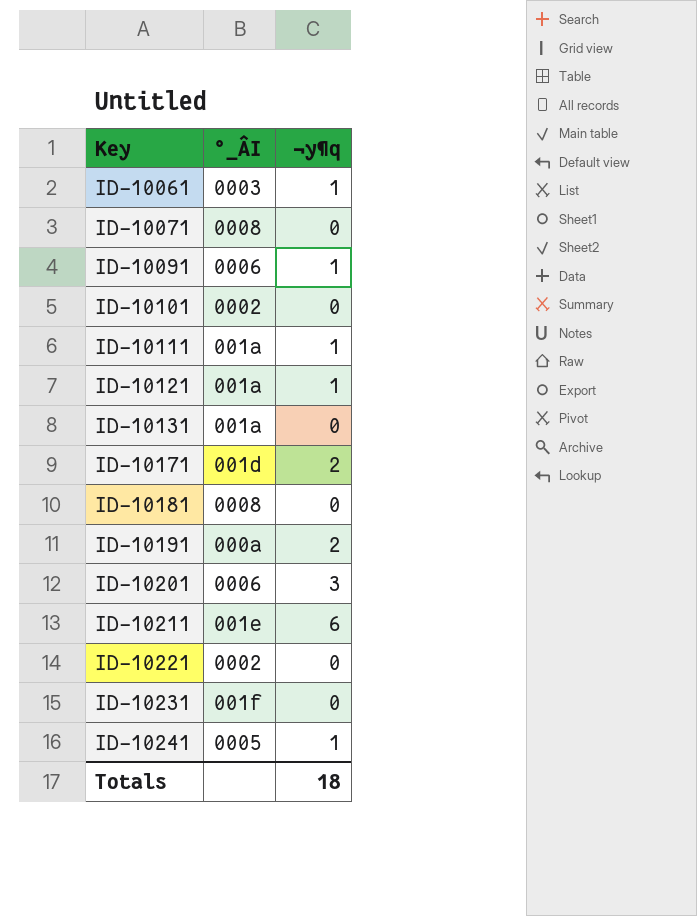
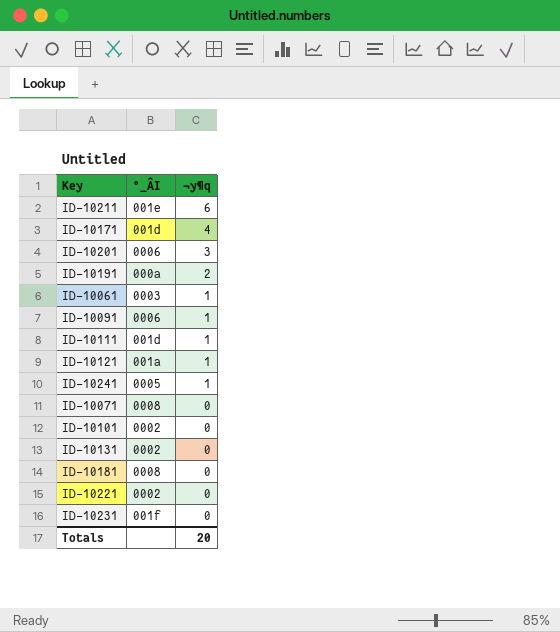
row order: Key ascending -> ¬y¶q descending
ID-10171 | ¬y¶q: 2 -> 4
ID-10111 | °_ÂI: 001a -> 001d
ID-10131 | °_ÂI: 001a -> 0002
Totals | ¬y¶q: 18 -> 20

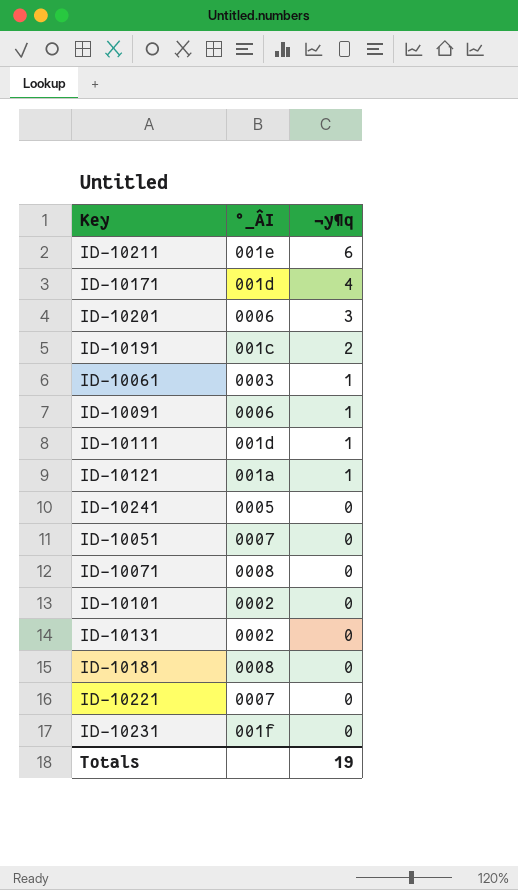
ID-10191 | °_ÂI: 000a -> 001c
ID-10241 | ¬y¶q: 1 -> 0
row ID-10051: none -> 0007 | 0
ID-10221 | °_ÂI: 0002 -> 0007
Totals | ¬y¶q: 20 -> 19

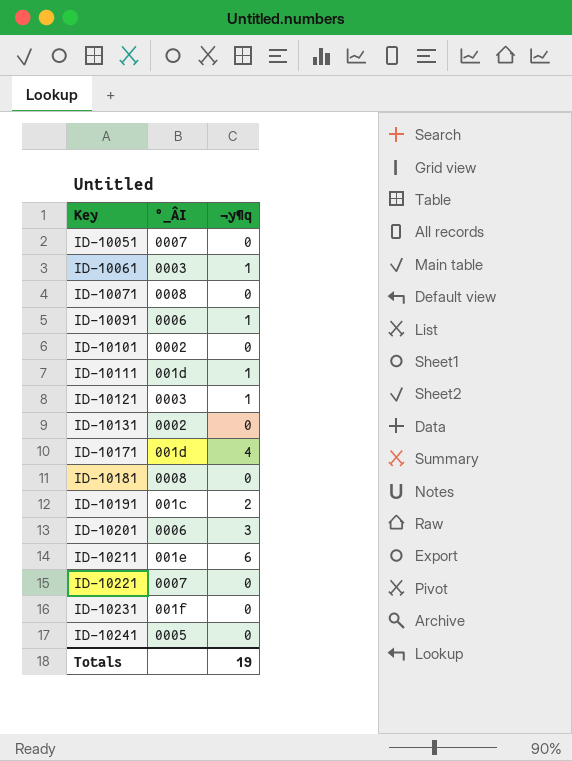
row order: ¬y¶q descending -> Key ascending
ID-10121 | °_ÂI: 001a -> 0003

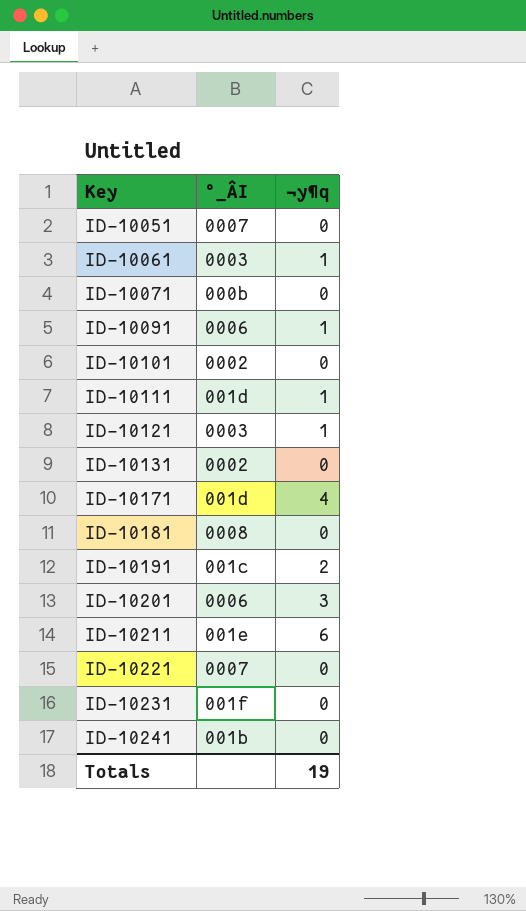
ID-10071 | °_ÂI: 0008 -> 000b
ID-10241 | °_ÂI: 0005 -> 001b

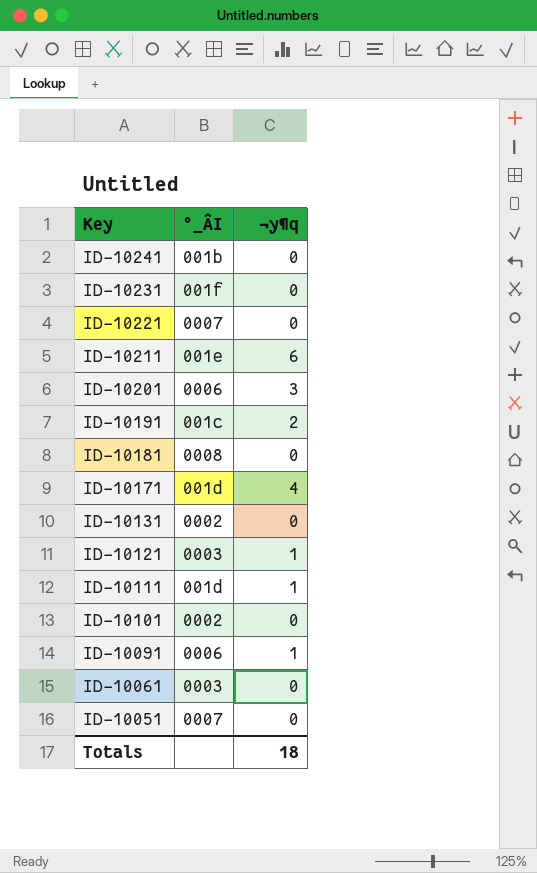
row order: Key ascending -> Key descending
row ID-10071: 000b | 0 -> none
ID-10061 | ¬y¶q: 1 -> 0
Totals | ¬y¶q: 19 -> 18

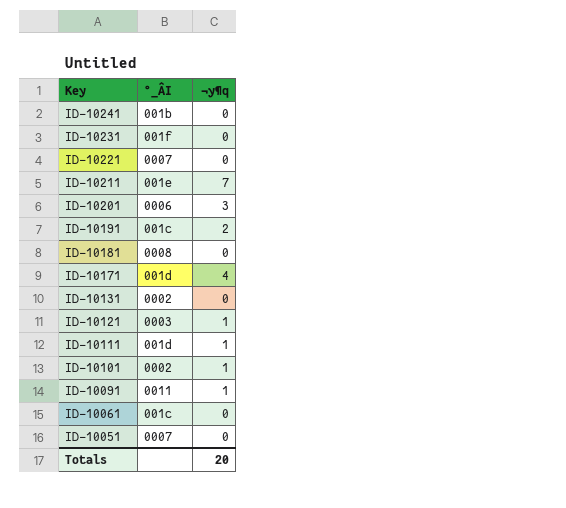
ID-10211 | ¬y¶q: 6 -> 7
ID-10101 | ¬y¶q: 0 -> 1
ID-10091 | °_ÂI: 0006 -> 0011
ID-10061 | °_ÂI: 0003 -> 001c
Totals | ¬y¶q: 18 -> 20

